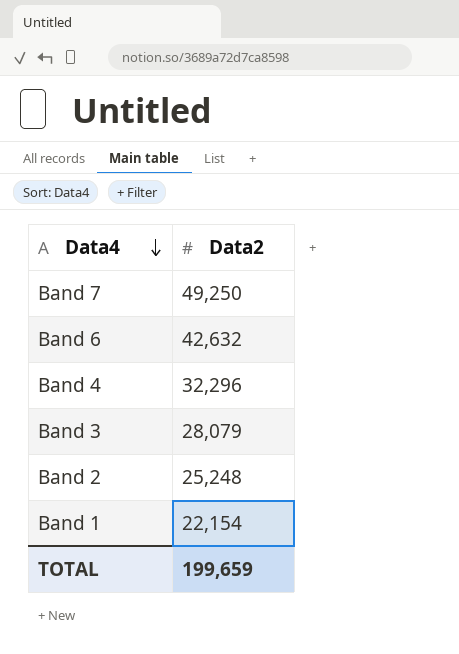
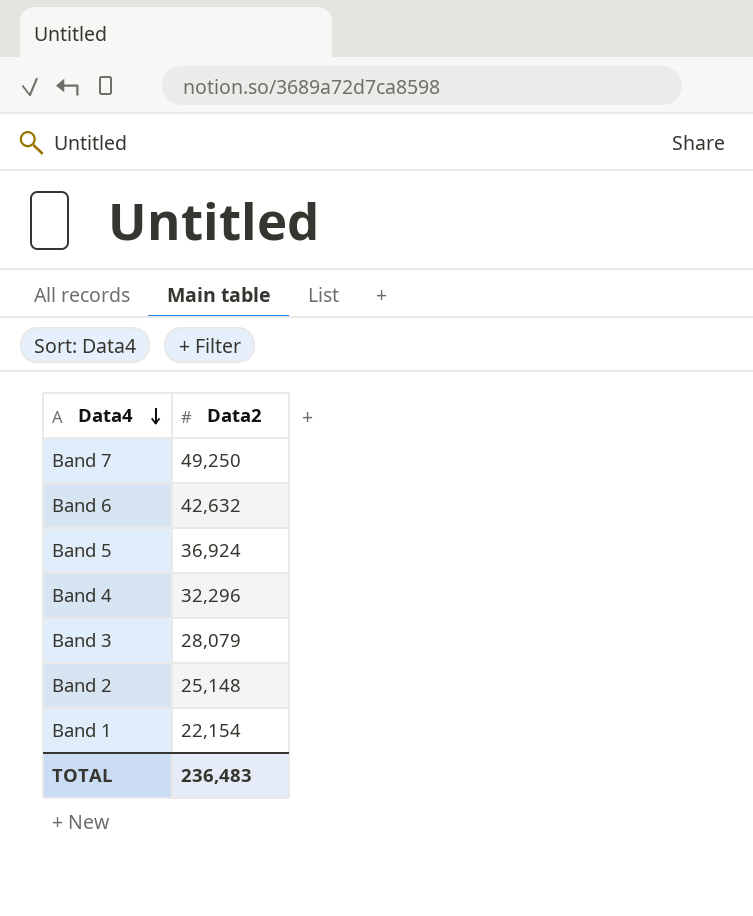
row Band 5: none -> 36,924
Band 2 | Data2: 25,248 -> 25,148
TOTAL | Data2: 199,659 -> 236,483

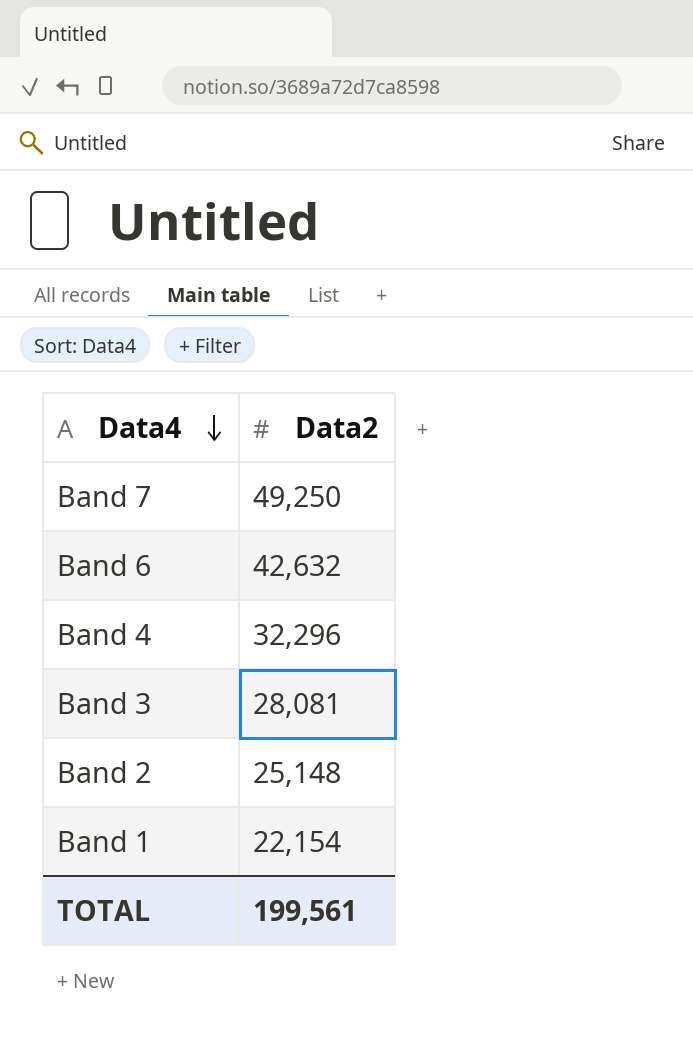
row Band 5: 36,924 -> none
Band 3 | Data2: 28,079 -> 28,081
TOTAL | Data2: 236,483 -> 199,561

